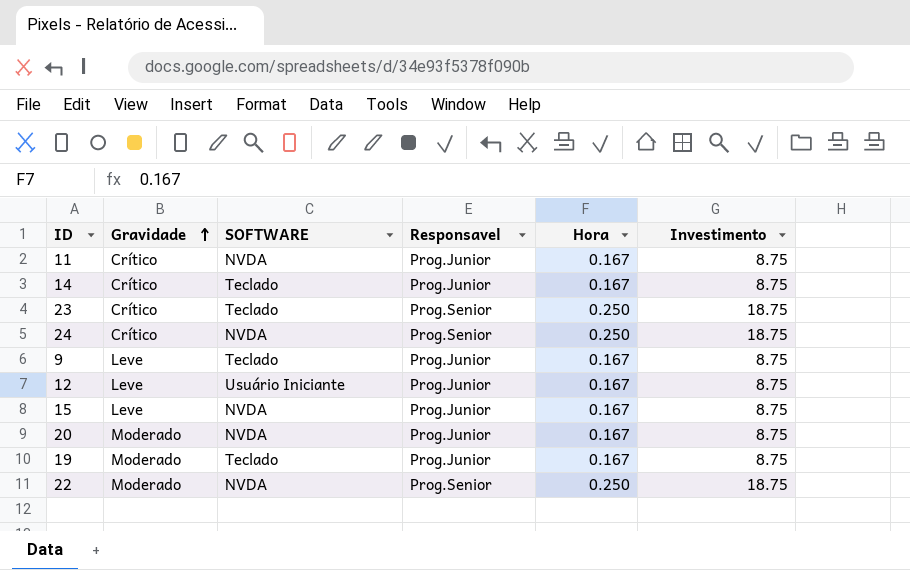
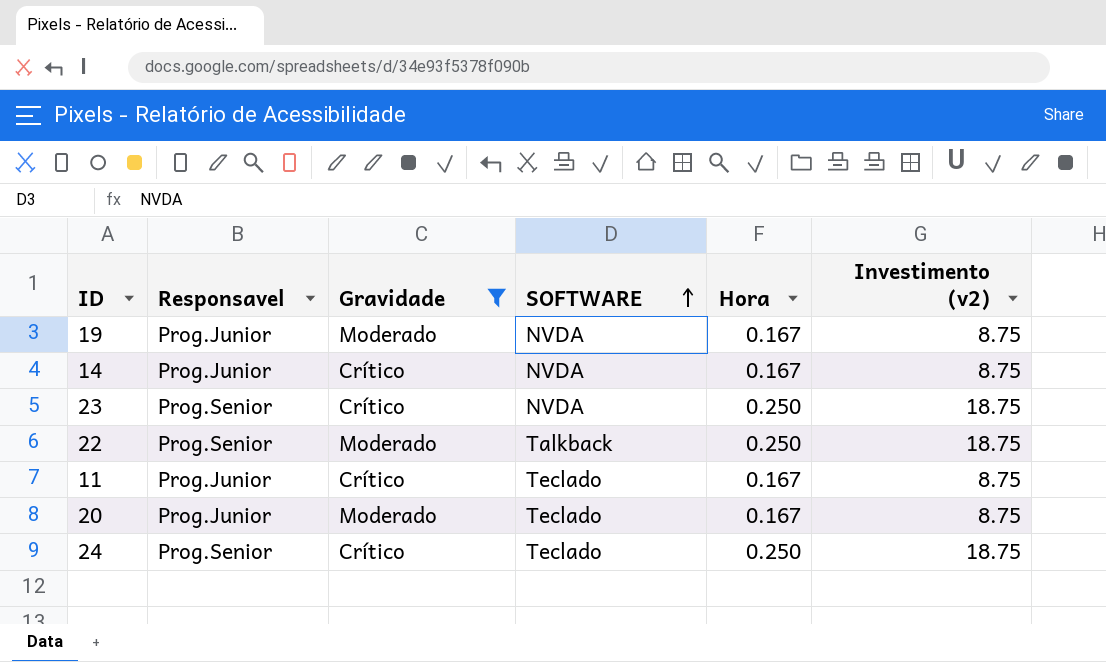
filter: none -> Gravidade != Leve
row order: Gravidade ascending -> SOFTWARE ascending
column Responsavel | position: 4 -> 2
column name: Investimento -> Investimento (v2)
19 | SOFTWARE: Teclado -> NVDA
14 | SOFTWARE: Teclado -> NVDA
23 | SOFTWARE: Teclado -> NVDA
22 | SOFTWARE: NVDA -> Talkback
11 | SOFTWARE: NVDA -> Teclado
20 | SOFTWARE: NVDA -> Teclado
24 | SOFTWARE: NVDA -> Teclado

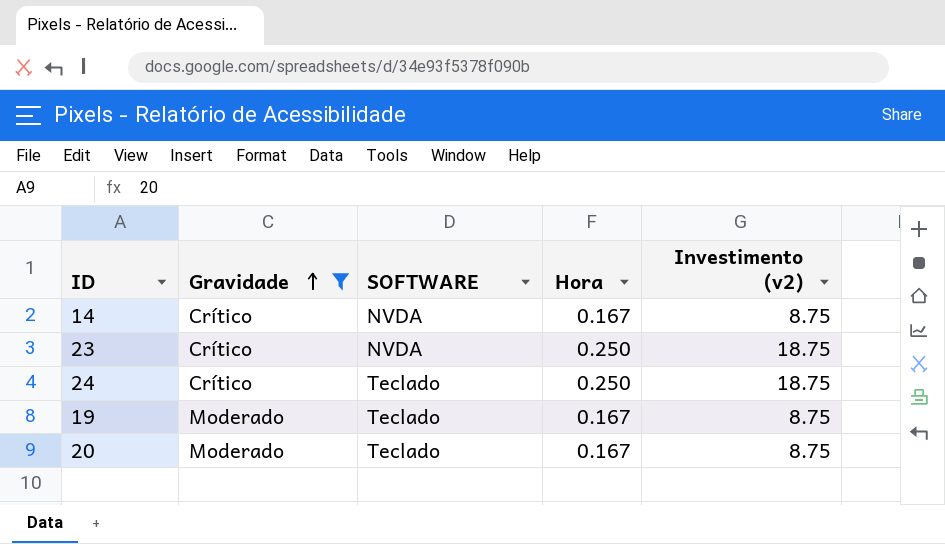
row order: SOFTWARE ascending -> Gravidade ascending
column Responsavel | position: 2 -> none
row 22: Prog.Senior | Moderado | Talkback | 0.250 | 18.75 -> none
row 11: Prog.Junior | Crítico | Teclado | 0.167 | 8.75 -> none
19 | SOFTWARE: NVDA -> Teclado

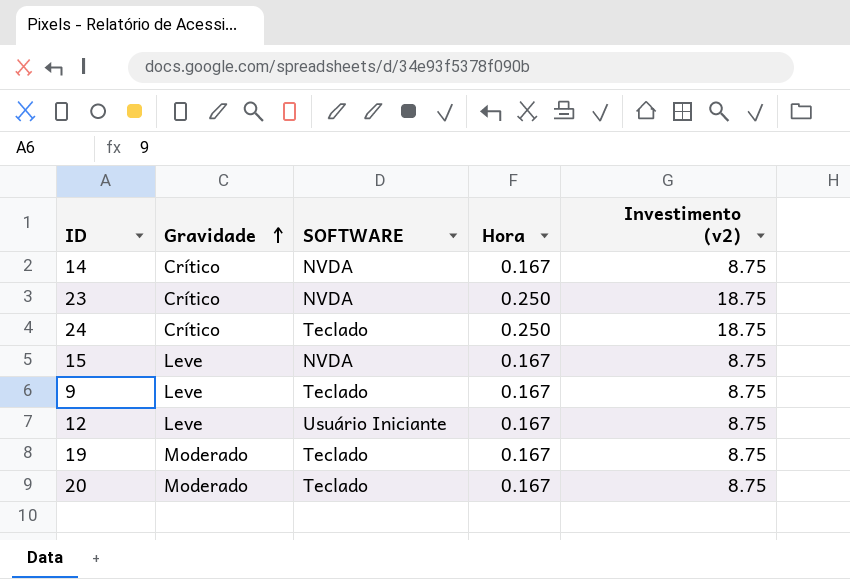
filter: Gravidade != Leve -> none

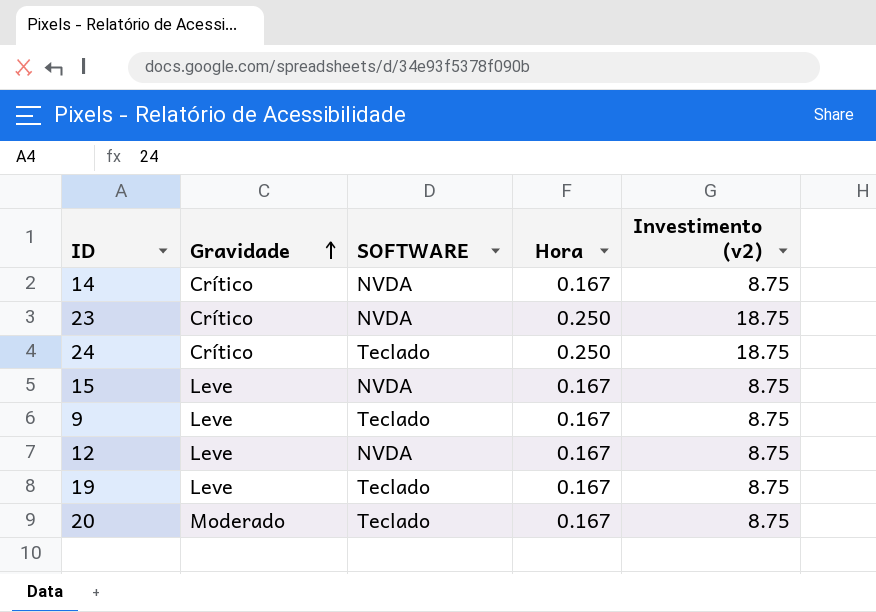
12 | SOFTWARE: Usuário Iniciante -> NVDA
19 | Gravidade: Moderado -> Leve

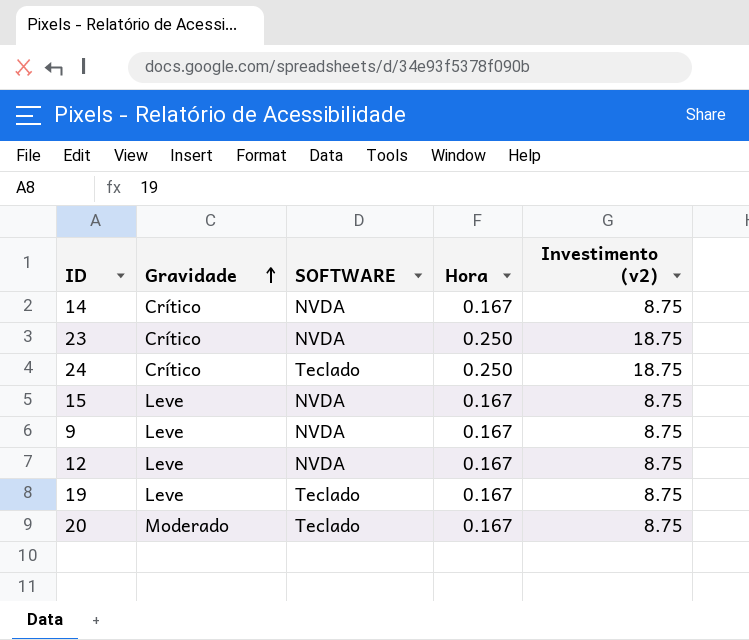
9 | SOFTWARE: Teclado -> NVDA

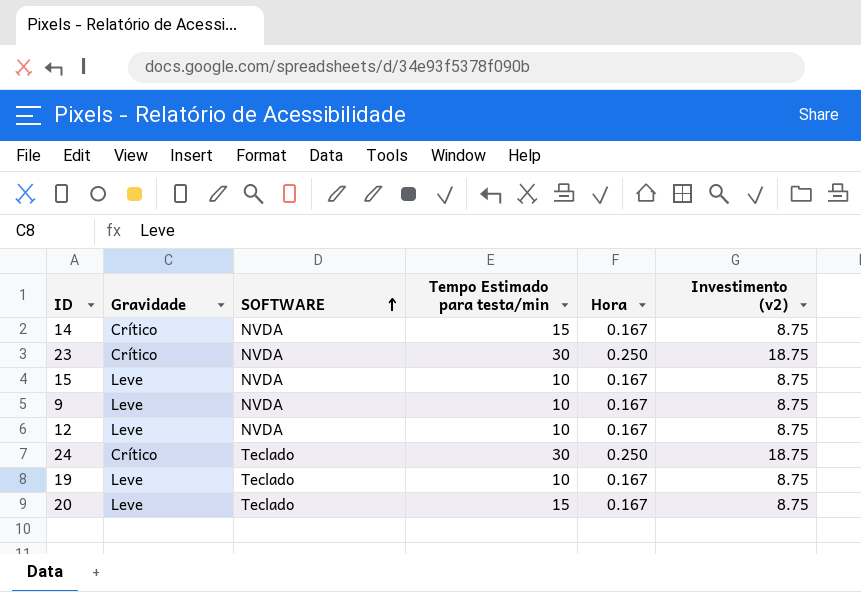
row order: Gravidade ascending -> SOFTWARE ascending
column Tempo Estimado para testa/min | position: none -> 4
20 | Gravidade: Moderado -> Leve

